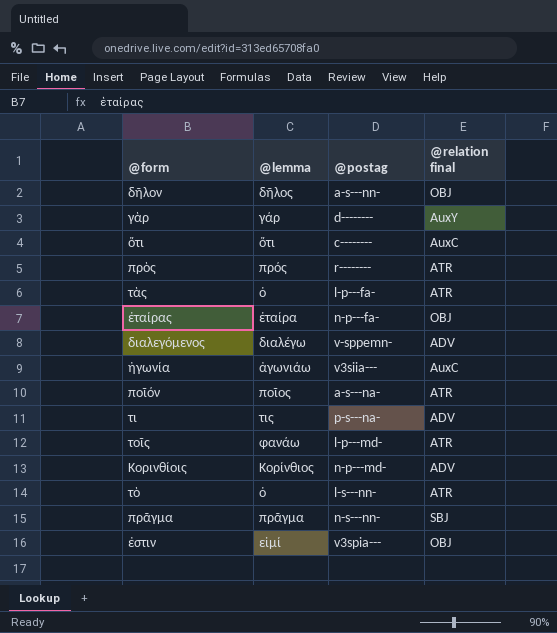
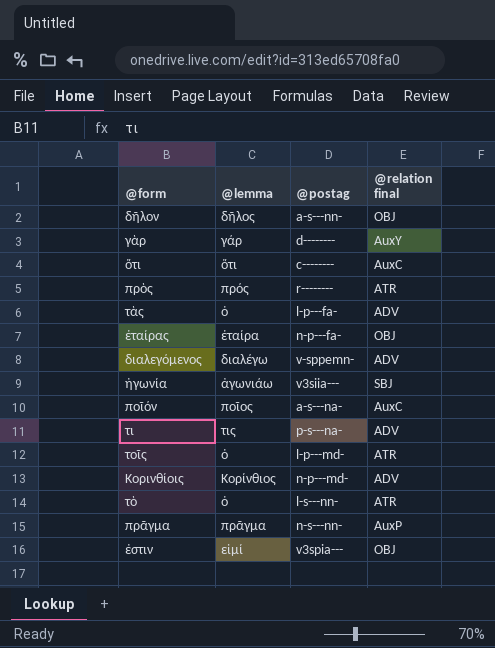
τὰς | @relation final: ATR -> ADV
ἠγωνία | @relation final: AuxC -> SBJ
ποῖόν | @relation final: ATR -> AuxC
τοῖς | @lemma: φανάω -> ὁ
πρᾶγμα | @relation final: SBJ -> AuxP

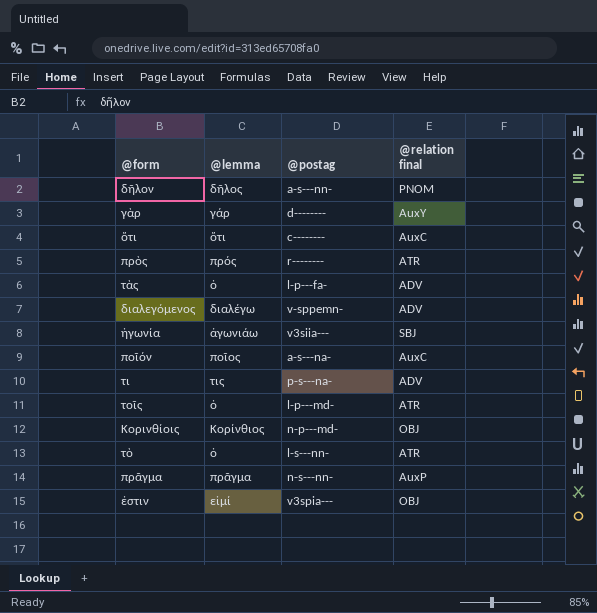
row ἑταίρας: ἑταίρα | n-p---fa- | OBJ -> none
δῆλον | @relation final: OBJ -> PNOM
Κορινθίοις | @relation final: ADV -> OBJ

